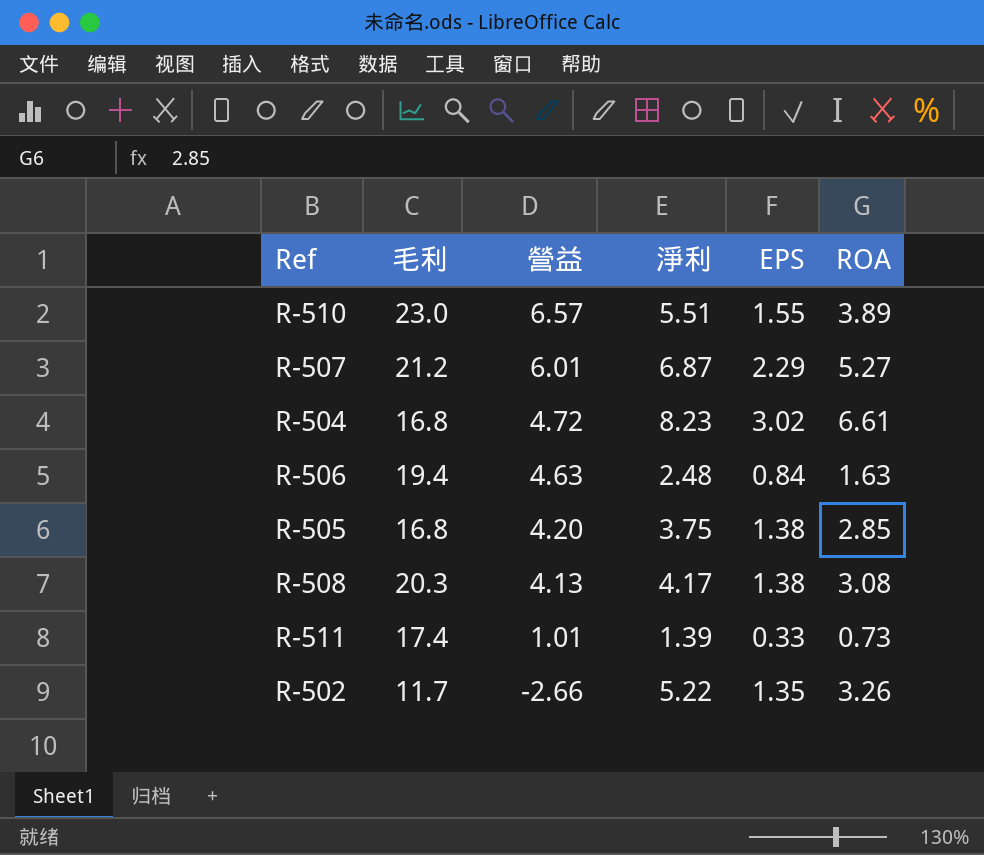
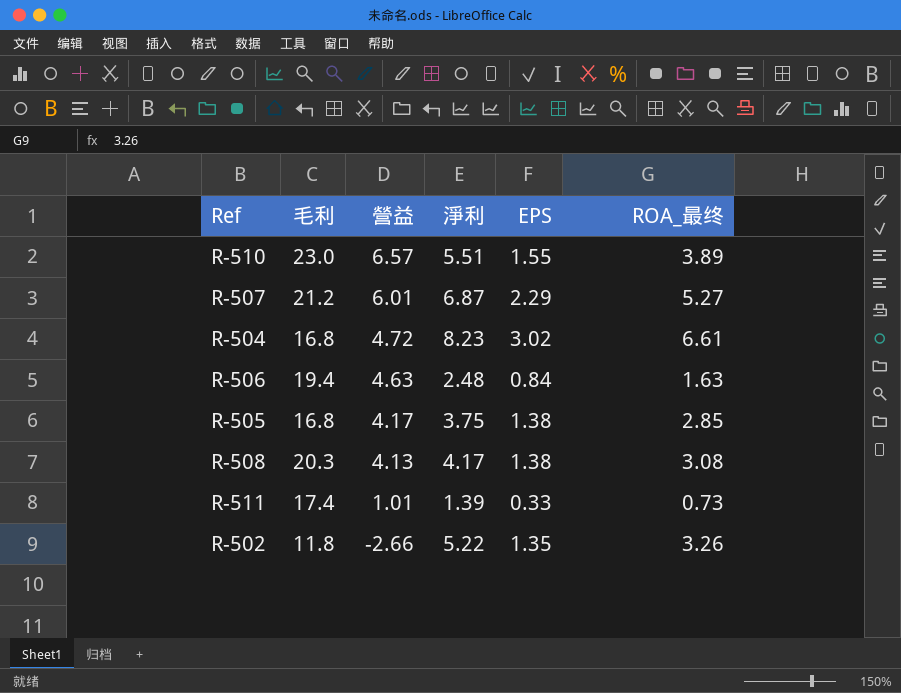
column name: ROA -> ROA_最终
R-505 | 營益: 4.20 -> 4.17
R-502 | 毛利: 11.7 -> 11.8

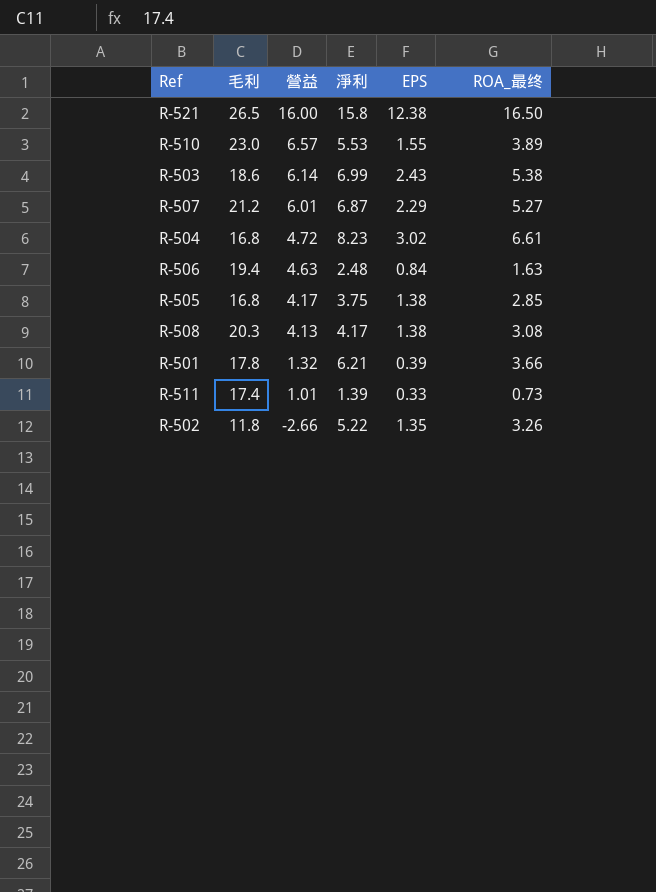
row R-521: none -> 26.5 | 16.00 | 15.8 | 12.38 | 16.50
R-510 | 淨利: 5.51 -> 5.53
row R-503: none -> 18.6 | 6.14 | 6.99 | 2.43 | 5.38
row R-501: none -> 17.8 | 1.32 | 6.21 | 0.39 | 3.66

